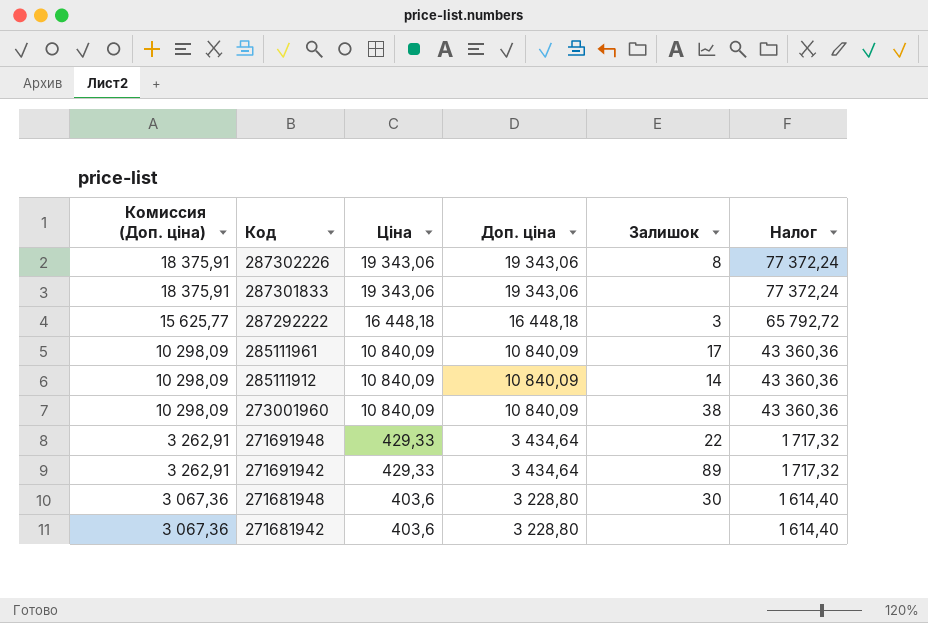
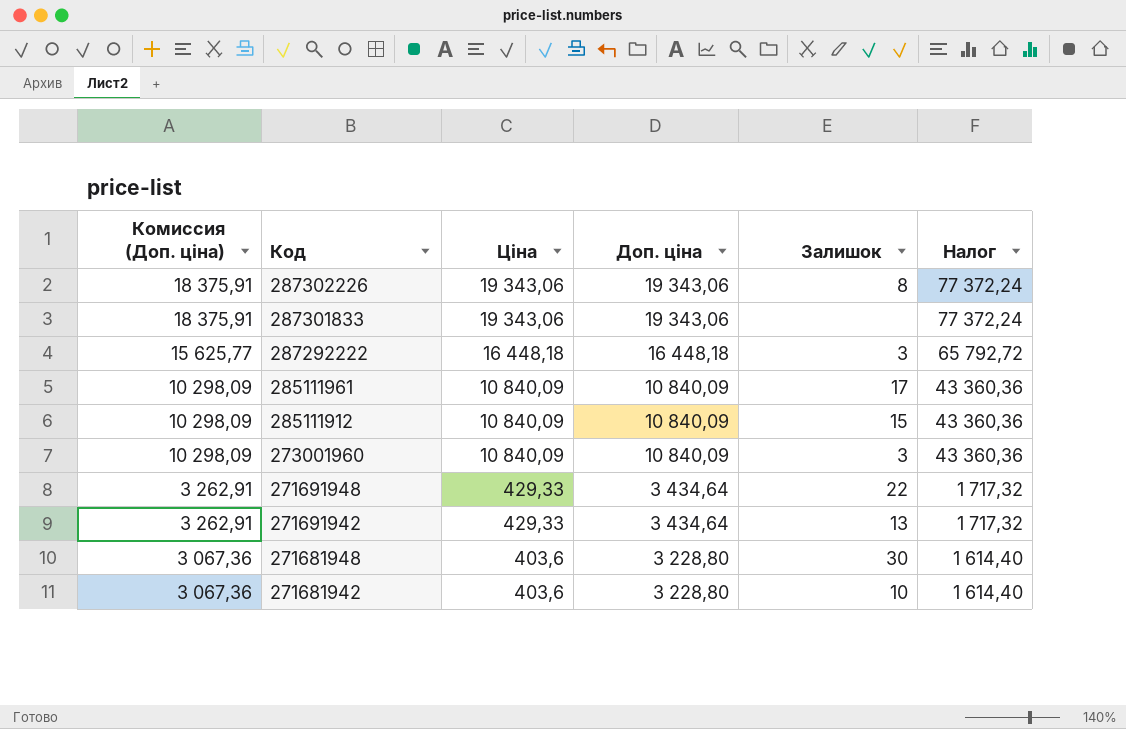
285111912 | Залишок: 14 -> 15
273001960 | Залишок: 38 -> 3
271691942 | Залишок: 89 -> 13
271681942 | Залишок: none -> 10

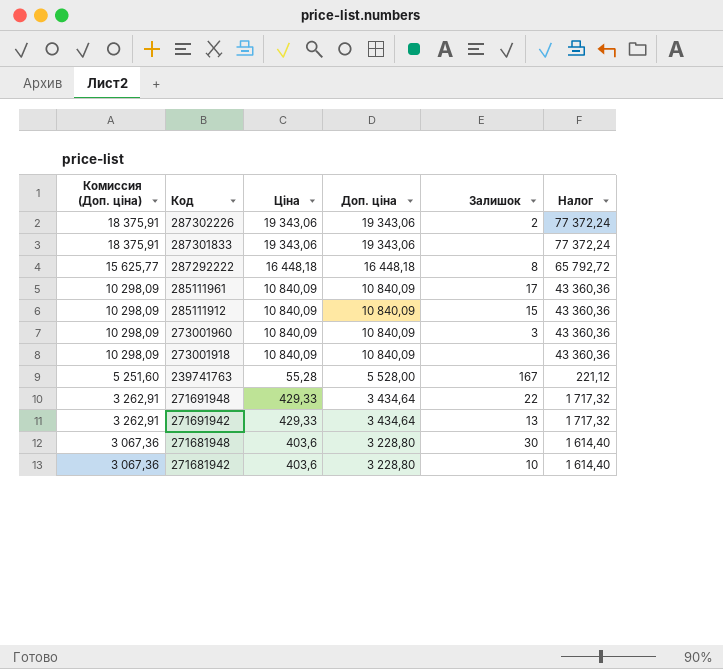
287302226 | Залишок: 8 -> 2
287292222 | Залишок: 3 -> 8
row 273001918: none -> 10 298,09 | 10 840,09 | 10 840,09 | none | 43 360,36
row 239741763: none -> 5 251,60 | 55,28 | 5 528,00 | 167 | 221,12

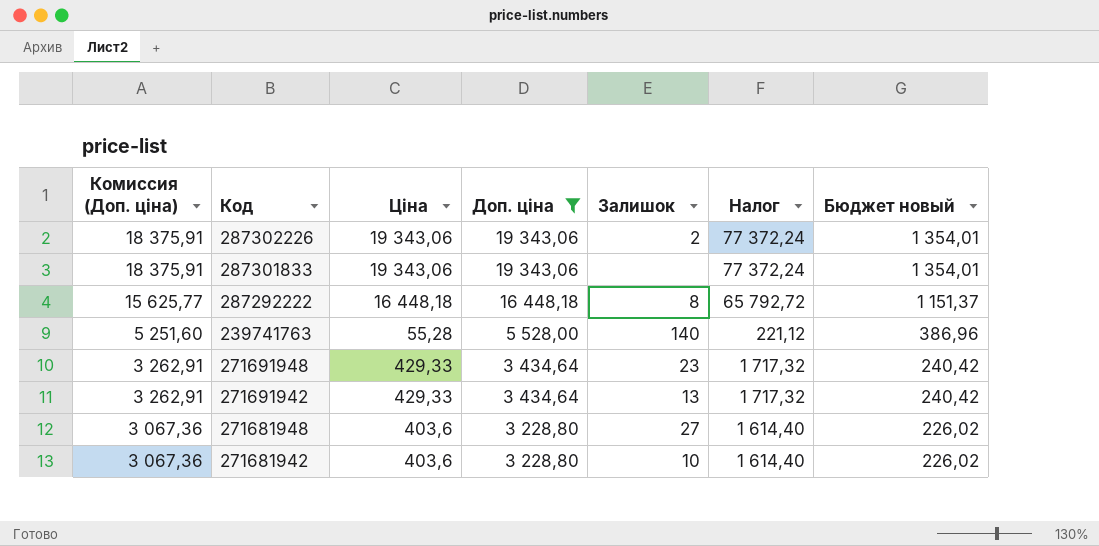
filter: none -> Доп. ціна != 10 840,09
column Бюджет новый | formula: none -> [Доп. ціна] * 0,07
239741763 | Залишок: 167 -> 140
271691948 | Залишок: 22 -> 23
271681948 | Залишок: 30 -> 27

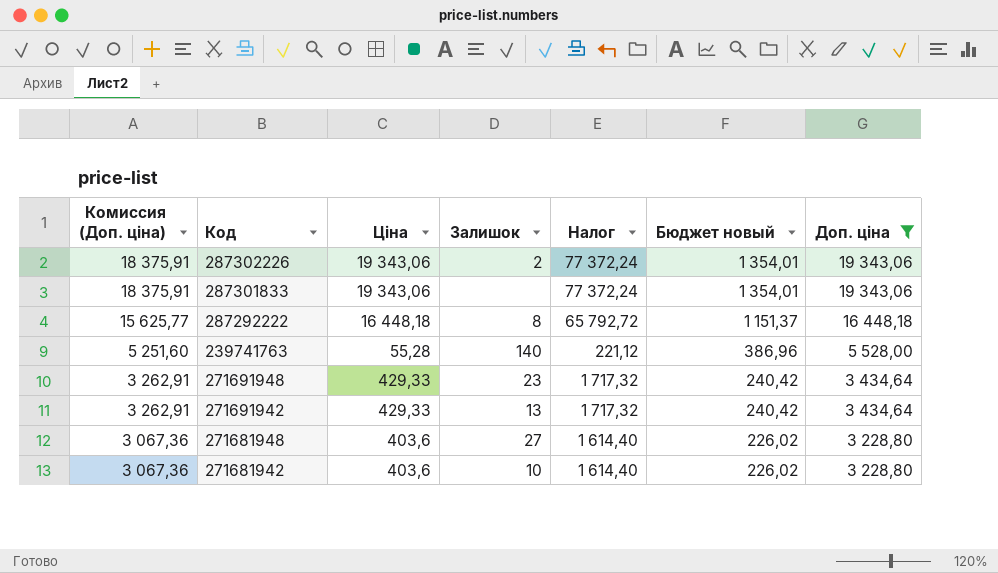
column Доп. ціна | position: 4 -> 7

